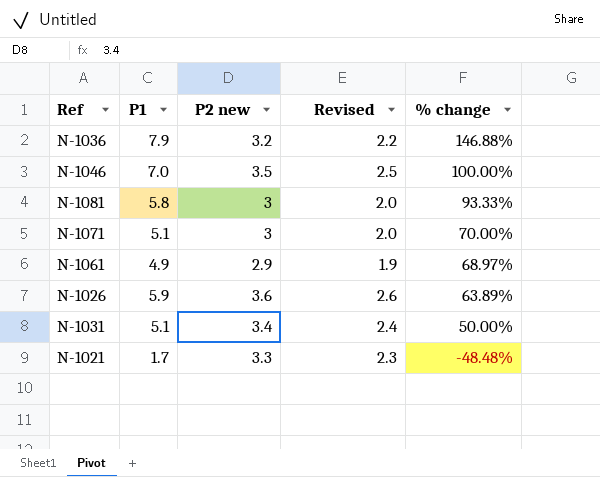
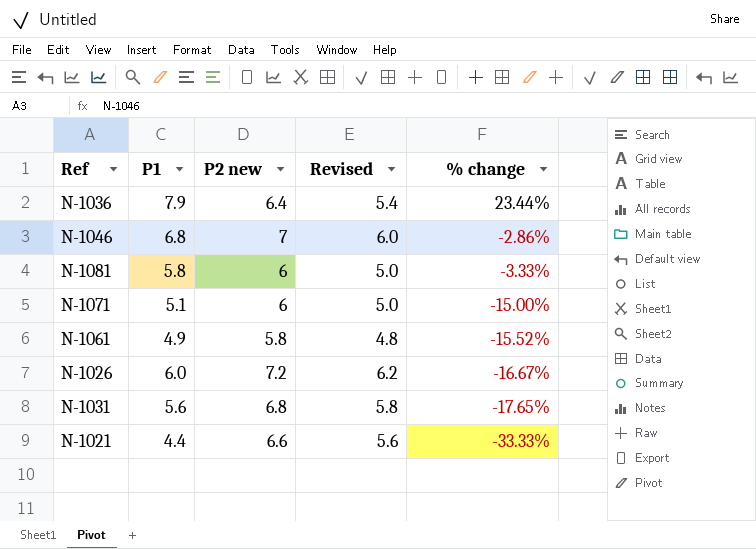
N-1036 | P2 new: 3.2 -> 6.4
N-1036 | Revised: 2.2 -> 5.4
N-1036 | % change: 146.88% -> 23.44%
N-1046 | P1: 7.0 -> 6.8
N-1046 | P2 new: 3.5 -> 7
N-1046 | Revised: 2.5 -> 6.0
N-1046 | % change: 100.00% -> -2.86%
N-1081 | P2 new: 3 -> 6
N-1081 | Revised: 2.0 -> 5.0
N-1081 | % change: 93.33% -> -3.33%
N-1071 | P2 new: 3 -> 6
N-1071 | Revised: 2.0 -> 5.0
N-1071 | % change: 70.00% -> -15.00%
N-1061 | P2 new: 2.9 -> 5.8
N-1061 | Revised: 1.9 -> 4.8
N-1061 | % change: 68.97% -> -15.52%
N-1026 | P1: 5.9 -> 6.0
N-1026 | P2 new: 3.6 -> 7.2
N-1026 | Revised: 2.6 -> 6.2
N-1026 | % change: 63.89% -> -16.67%
N-1031 | P1: 5.1 -> 5.6
N-1031 | P2 new: 3.4 -> 6.8
N-1031 | Revised: 2.4 -> 5.8
N-1031 | % change: 50.00% -> -17.65%
N-1021 | P1: 1.7 -> 4.4
N-1021 | P2 new: 3.3 -> 6.6
N-1021 | Revised: 2.3 -> 5.6
N-1021 | % change: -48.48% -> -33.33%

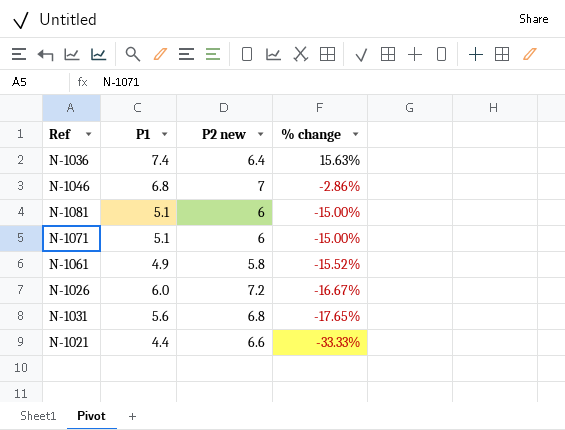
column Revised | formula: [P2 new] - 1 -> none
N-1036 | P1: 7.9 -> 7.4
N-1036 | % change: 23.44% -> 15.63%
N-1081 | P1: 5.8 -> 5.1
N-1081 | % change: -3.33% -> -15.00%

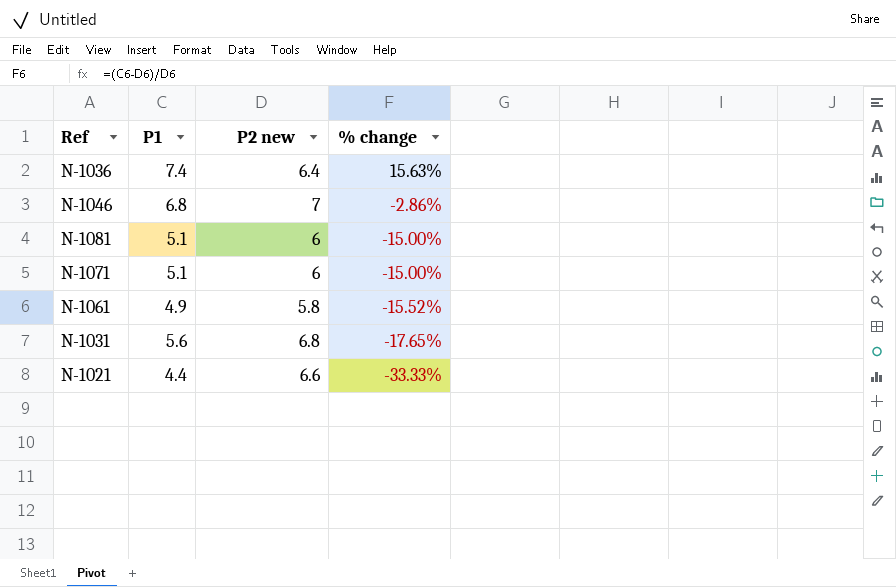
row N-1026: 6.0 | 7.2 | -16.67% -> none

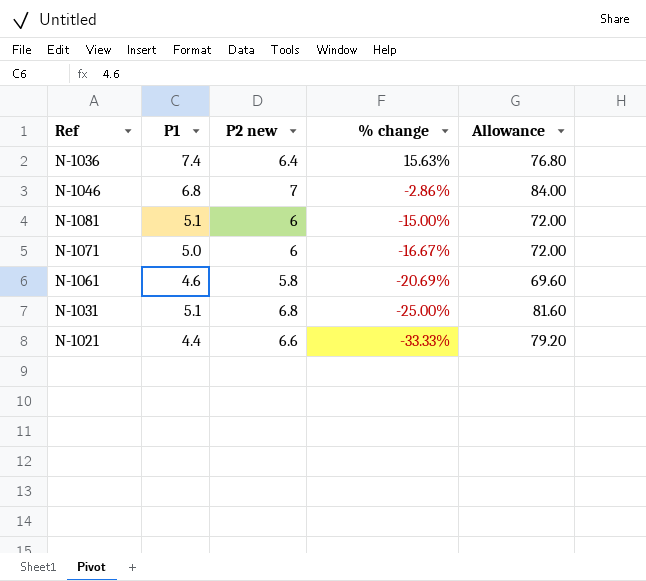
column Allowance | formula: none -> [P2 new] * 12
N-1071 | P1: 5.1 -> 5.0
N-1071 | % change: -15.00% -> -16.67%
N-1061 | P1: 4.9 -> 4.6
N-1061 | % change: -15.52% -> -20.69%
N-1031 | P1: 5.6 -> 5.1
N-1031 | % change: -17.65% -> -25.00%

